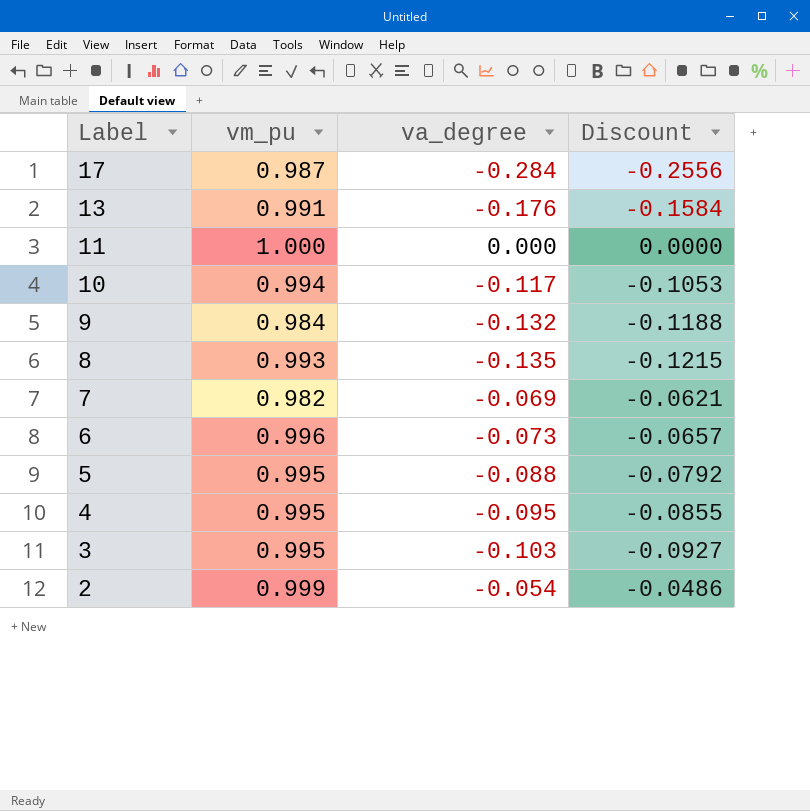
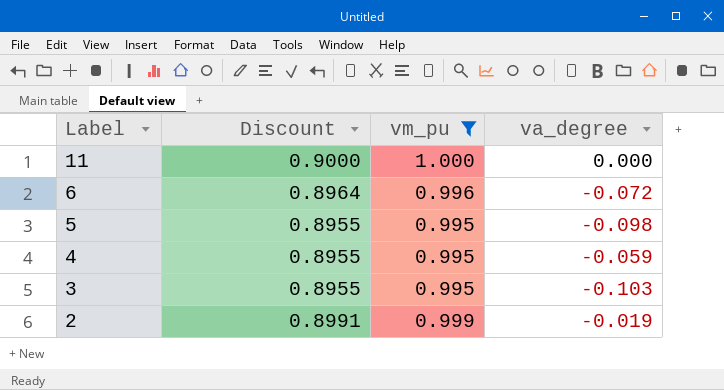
filter: none -> vm_pu >= 0.995
column Discount | formula: [va_degree] * 0.9 -> [vm_pu] * 0.9
column Discount | position: 4 -> 2
6 | va_degree: -0.073 -> -0.072
5 | va_degree: -0.088 -> -0.098
4 | va_degree: -0.095 -> -0.059
2 | va_degree: -0.054 -> -0.019

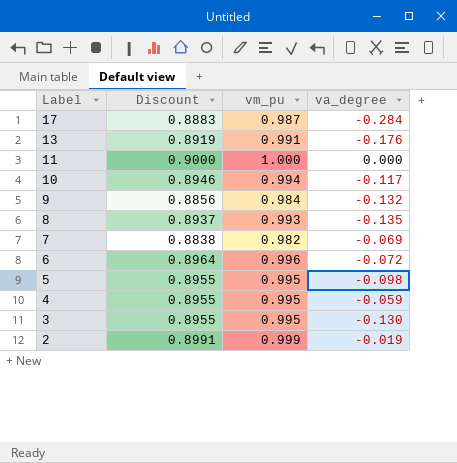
filter: vm_pu >= 0.995 -> none
3 | va_degree: -0.103 -> -0.130

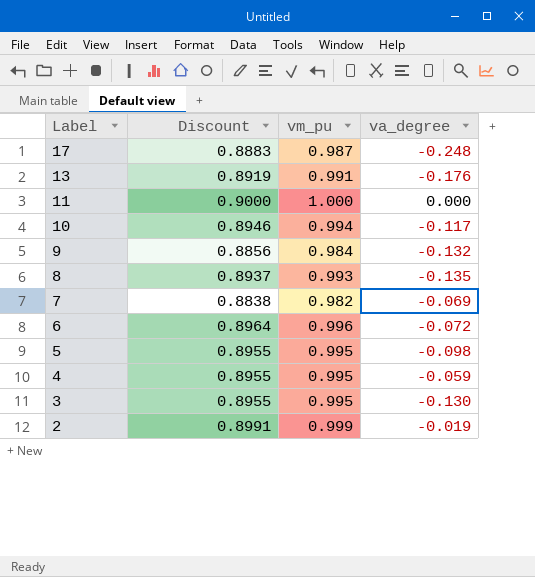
17 | va_degree: -0.284 -> -0.248

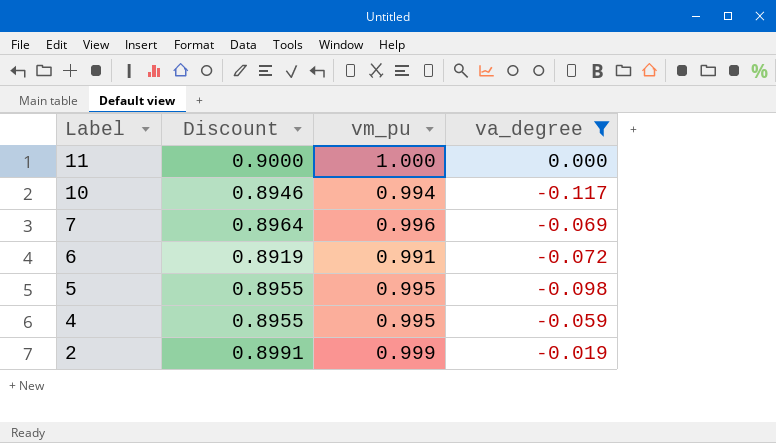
filter: none -> va_degree >= -0.117
7 | Discount: 0.8838 -> 0.8964
7 | vm_pu: 0.982 -> 0.996
6 | Discount: 0.8964 -> 0.8919
6 | vm_pu: 0.996 -> 0.991

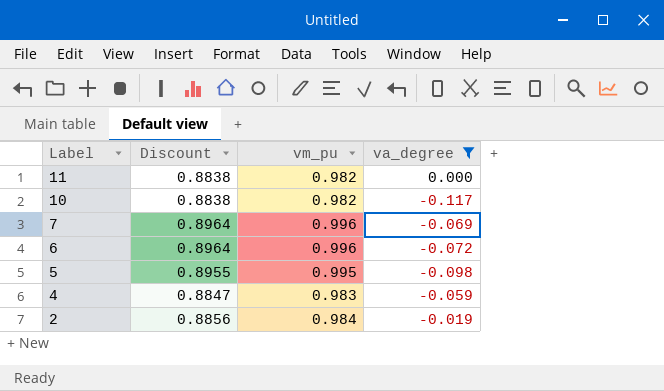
11 | Discount: 0.9000 -> 0.8838
11 | vm_pu: 1.000 -> 0.982
10 | Discount: 0.8946 -> 0.8838
10 | vm_pu: 0.994 -> 0.982
6 | Discount: 0.8919 -> 0.8964
6 | vm_pu: 0.991 -> 0.996
4 | Discount: 0.8955 -> 0.8847
4 | vm_pu: 0.995 -> 0.983
2 | Discount: 0.8991 -> 0.8856
2 | vm_pu: 0.999 -> 0.984

